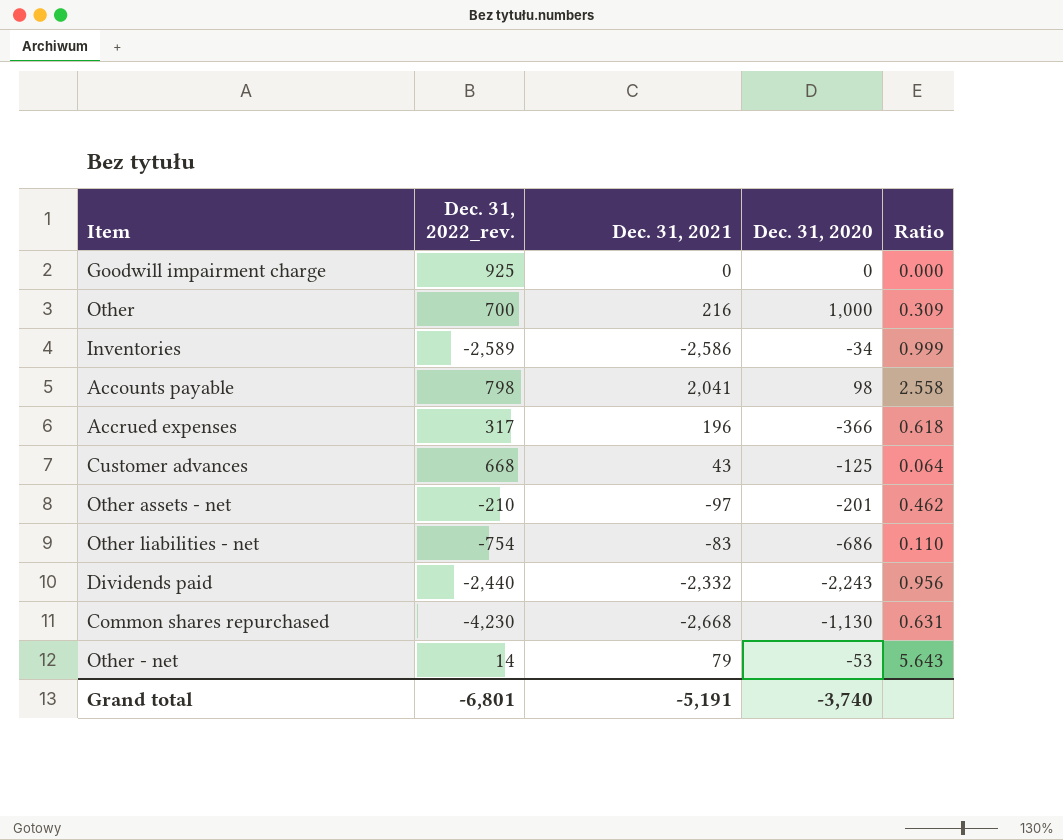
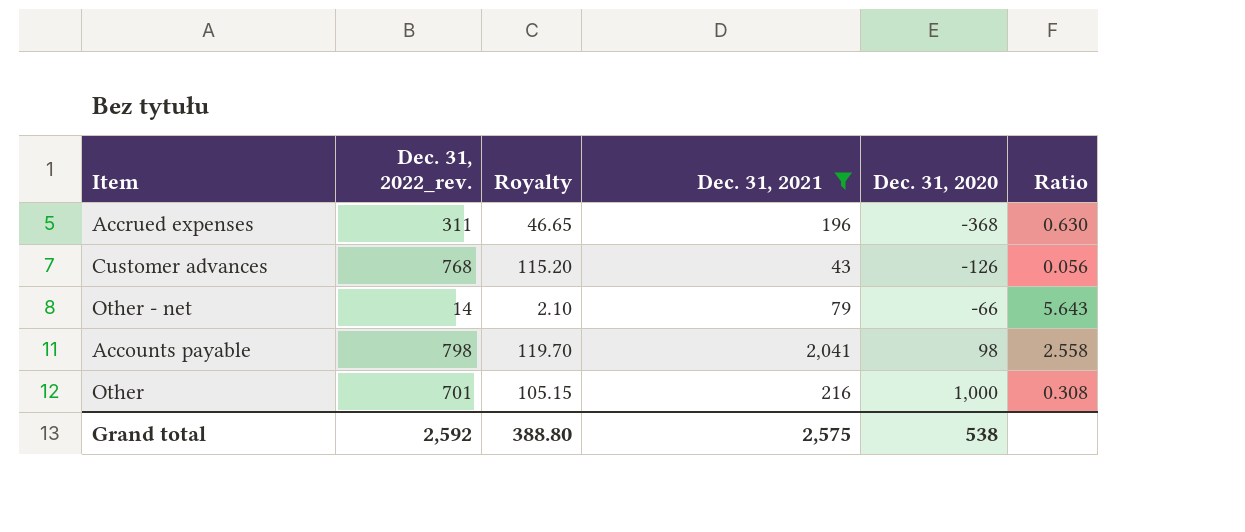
filter: none -> Dec. 31, 2021 >= 43
row order: none -> Dec. 31, 2020 ascending
column Royalty | formula: none -> [Dec. 31, 2022_rev.] * 0.15
Accrued expenses | Dec. 31, 2022_rev.: 317 -> 311
Accrued expenses | Dec. 31, 2020: -366 -> -368
Accrued expenses | Ratio: 0.618 -> 0.630
Customer advances | Dec. 31, 2022_rev.: 668 -> 768
Customer advances | Dec. 31, 2020: -125 -> -126
Customer advances | Ratio: 0.064 -> 0.056
Other - net | Dec. 31, 2020: -53 -> -66
Other | Dec. 31, 2022_rev.: 700 -> 701
Other | Ratio: 0.309 -> 0.308
Grand total | Dec. 31, 2022_rev.: -6,801 -> 2,592
Grand total | Dec. 31, 2021: -5,191 -> 2,575
Grand total | Dec. 31, 2020: -3,740 -> 538

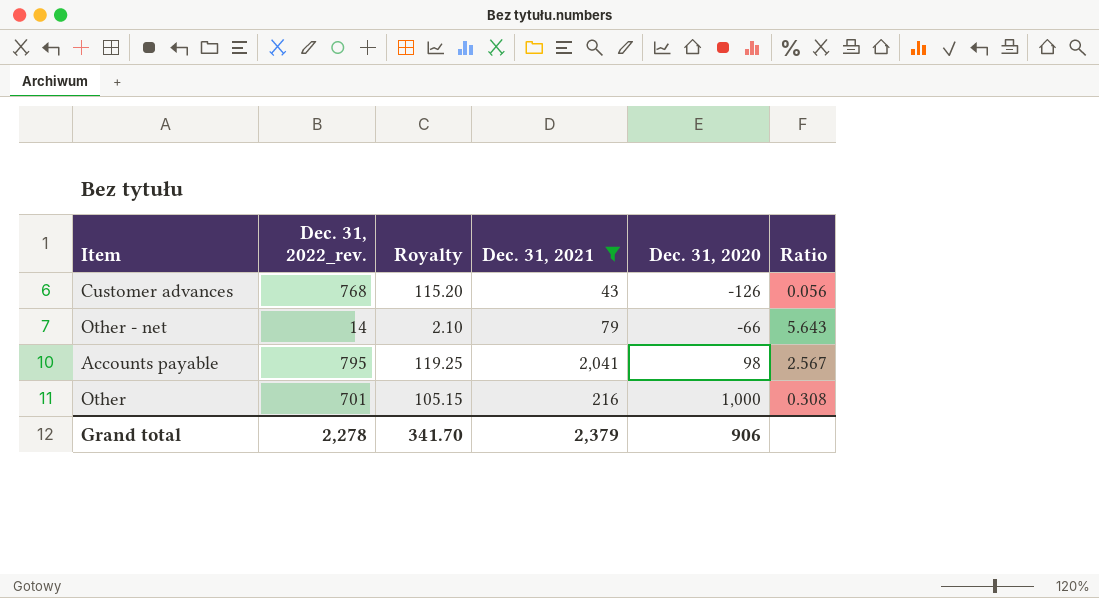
row Accrued expenses: 311 | 46.65 | 196 | -368 | 0.630 -> none
Accounts payable | Dec. 31, 2022_rev.: 798 -> 795
Accounts payable | Royalty: 119.70 -> 119.25
Accounts payable | Ratio: 2.558 -> 2.567
Grand total | Dec. 31, 2022_rev.: 2,592 -> 2,278
Grand total | Royalty: 388.80 -> 341.70
Grand total | Dec. 31, 2021: 2,575 -> 2,379
Grand total | Dec. 31, 2020: 538 -> 906

